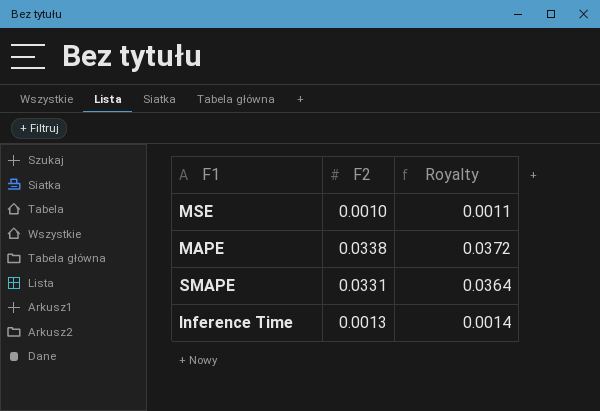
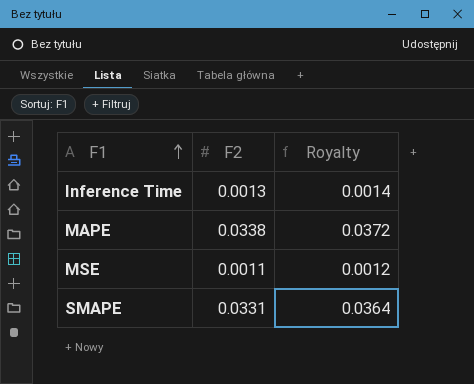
row order: none -> F1 ascending
MSE | F2: 0.0010 -> 0.0011
MSE | Royalty: 0.0011 -> 0.0012

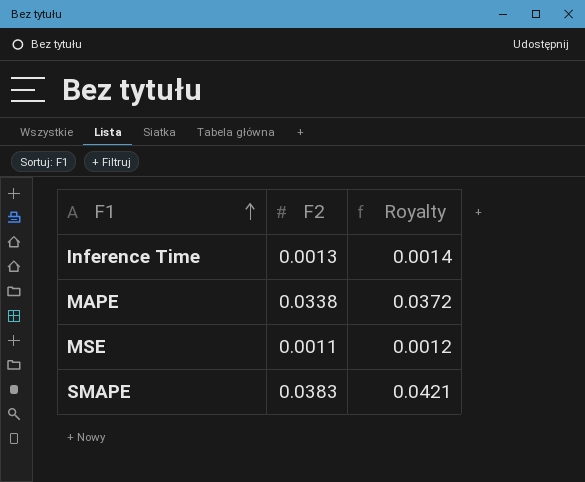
SMAPE | F2: 0.0331 -> 0.0383
SMAPE | Royalty: 0.0364 -> 0.0421

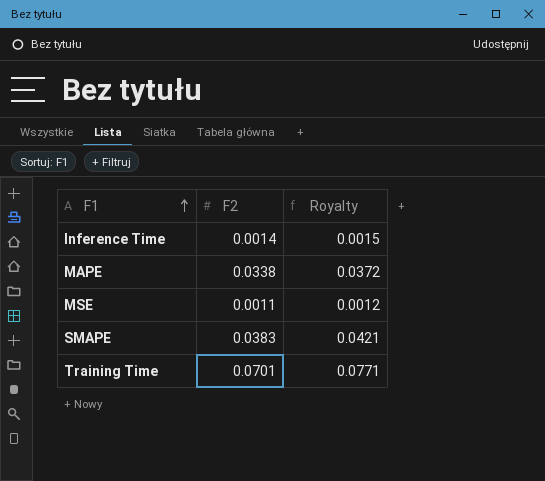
Inference Time | F2: 0.0013 -> 0.0014
Inference Time | Royalty: 0.0014 -> 0.0015
row Training Time: none -> 0.0701 | 0.0771

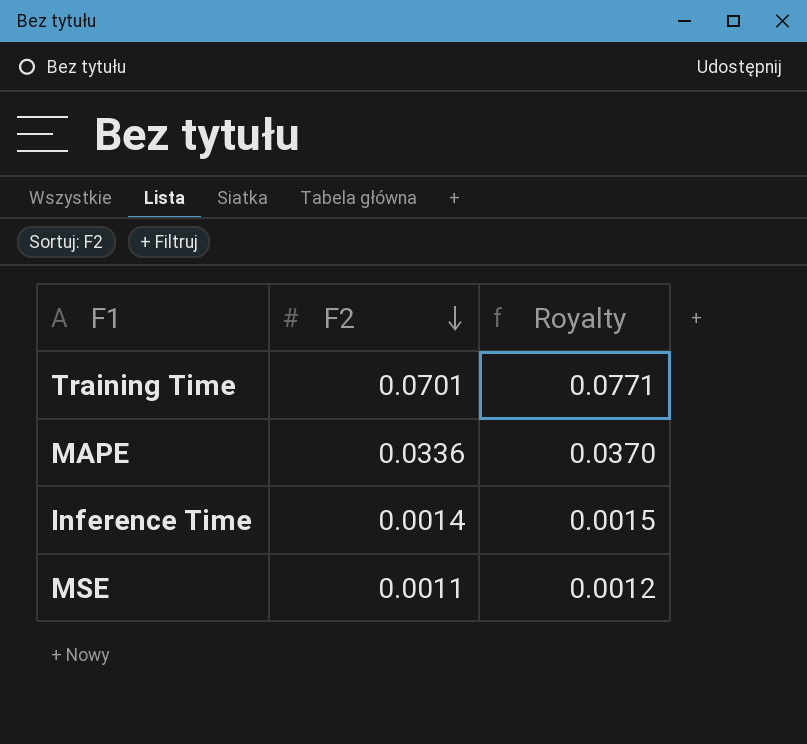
row order: F1 ascending -> F2 descending
row SMAPE: 0.0383 | 0.0421 -> none
MAPE | F2: 0.0338 -> 0.0336
MAPE | Royalty: 0.0372 -> 0.0370

